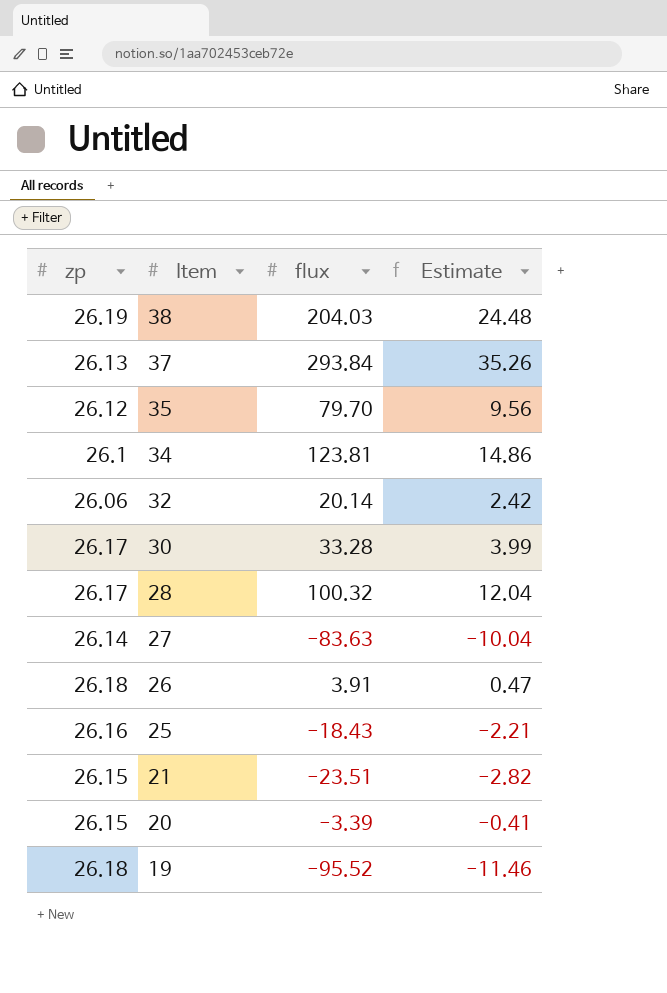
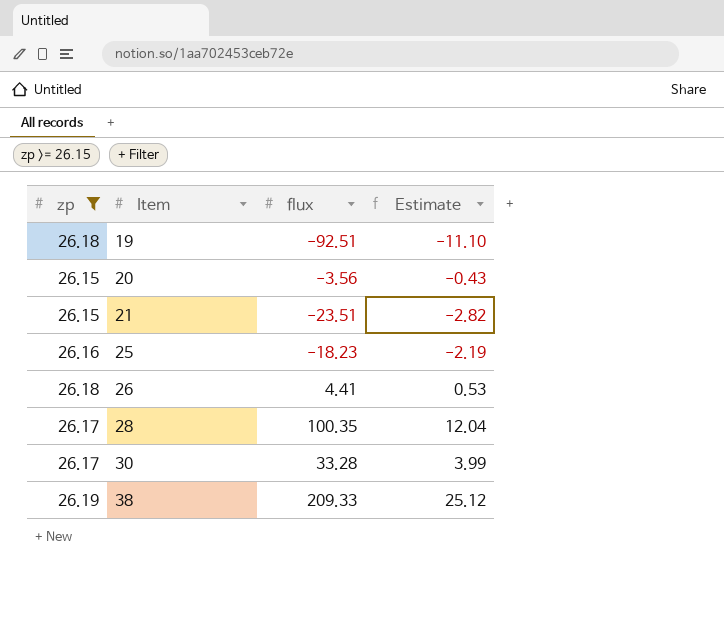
filter: none -> zp >= 26.15
row order: Item descending -> Item ascending
19 | flux: -95.52 -> -92.51
19 | Estimate: -11.46 -> -11.10
20 | flux: -3.39 -> -3.56
20 | Estimate: -0.41 -> -0.43
25 | flux: -18.43 -> -18.23
25 | Estimate: -2.21 -> -2.19
26 | flux: 3.91 -> 4.41
26 | Estimate: 0.47 -> 0.53
28 | flux: 100.32 -> 100.35
38 | flux: 204.03 -> 209.33
38 | Estimate: 24.48 -> 25.12

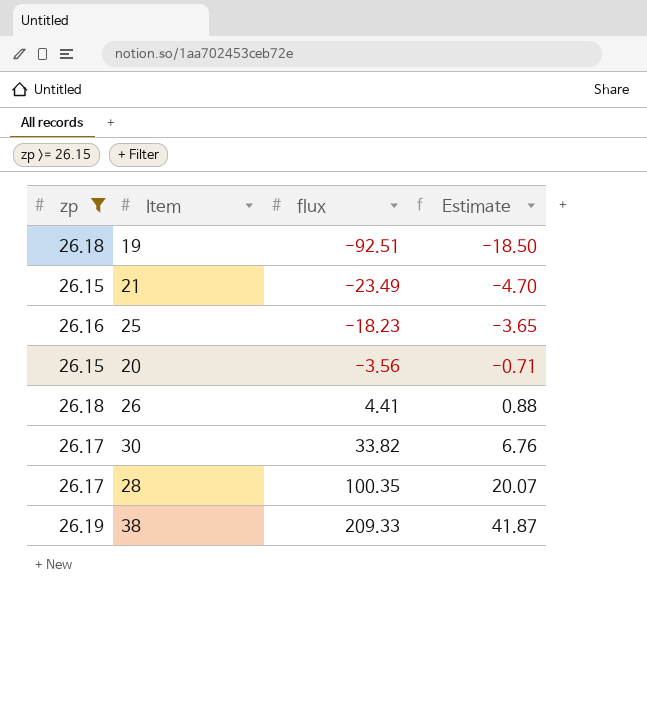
row order: Item ascending -> flux ascending
column Estimate | formula: [flux] * 0.12 -> [flux] * 0.2
21 | flux: -23.51 -> -23.49
30 | flux: 33.28 -> 33.82

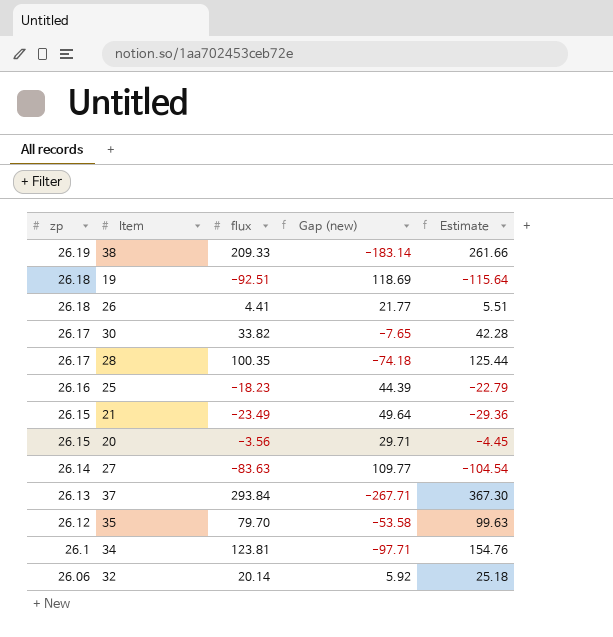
filter: zp >= 26.15 -> none
row order: flux ascending -> zp descending
column Gap (new) | formula: none -> [zp] - [flux]
column Estimate | formula: [flux] * 0.2 -> [flux] * 1.25

